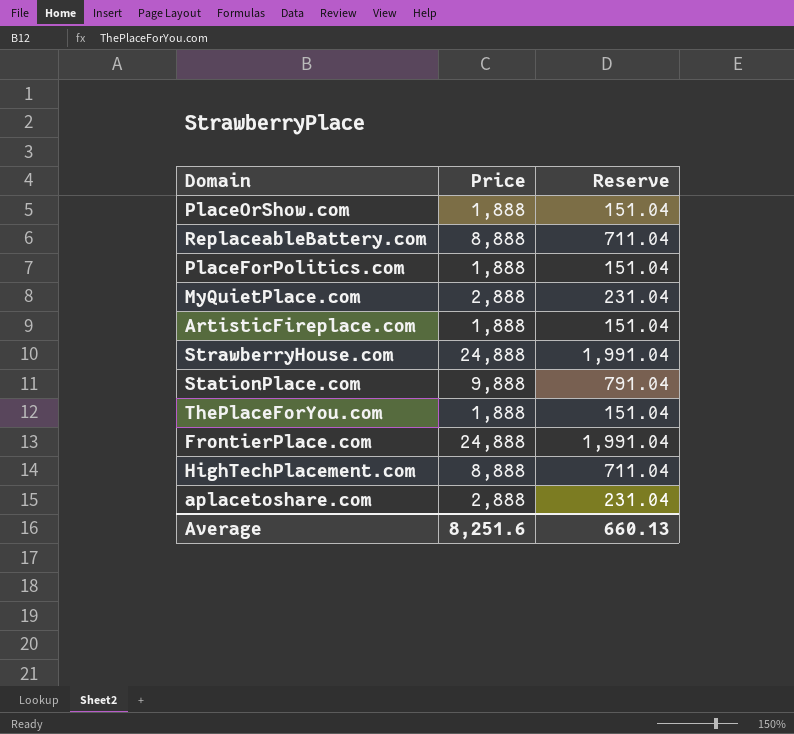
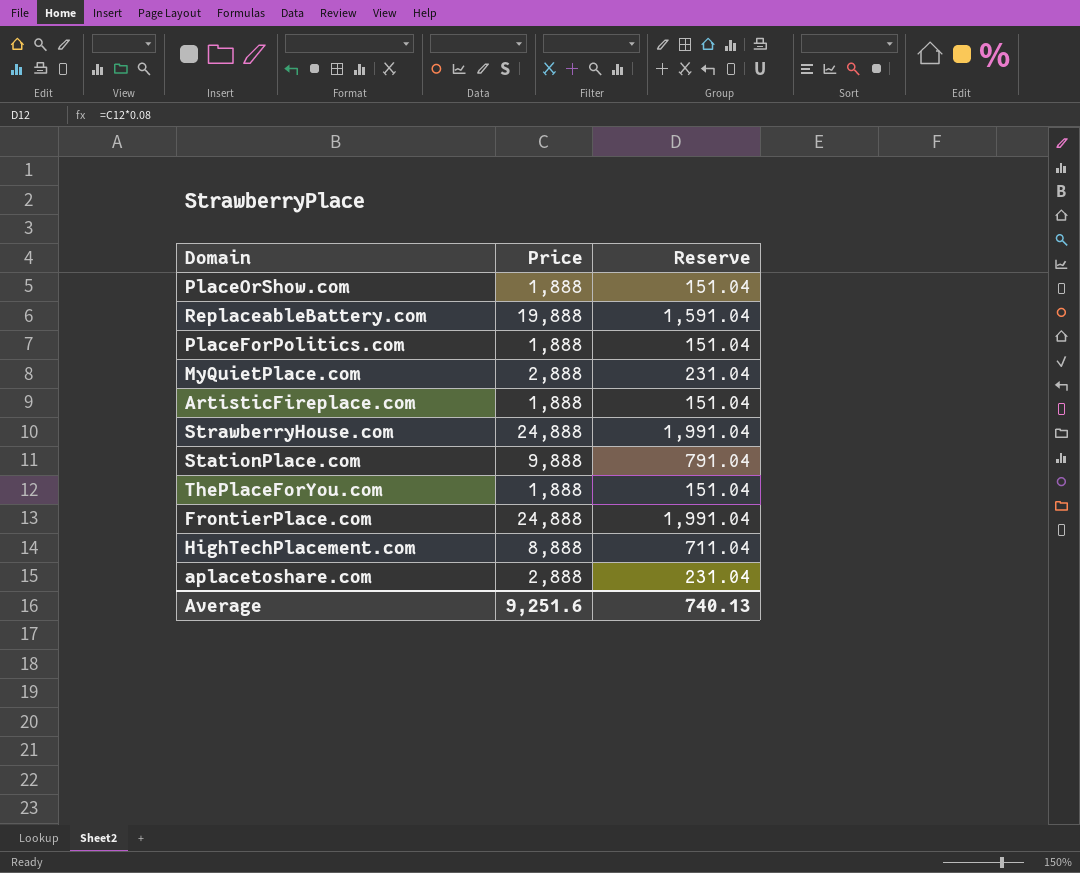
ReplaceableBattery.com | Price: 8,888 -> 19,888
ReplaceableBattery.com | Reserve: 711.04 -> 1,591.04
Average | Price: 8,251.6 -> 9,251.6
Average | Reserve: 660.13 -> 740.13

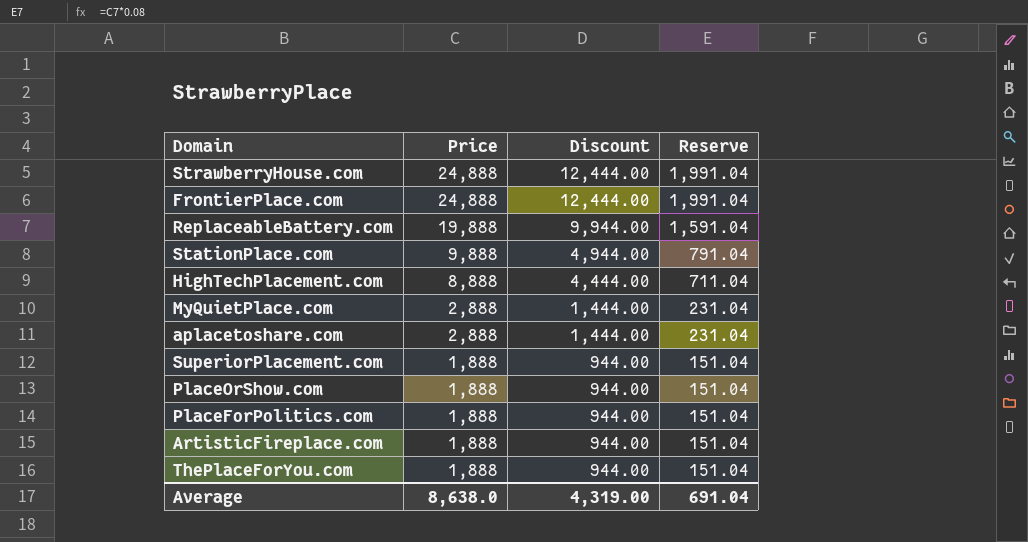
row order: none -> Price descending
column Discount | formula: none -> [Price] * 0.5
row SuperiorPlacement.com: none -> 1,888 | 944.00 | 151.04
Average | Price: 9,251.6 -> 8,638.0
Average | Reserve: 740.13 -> 691.04

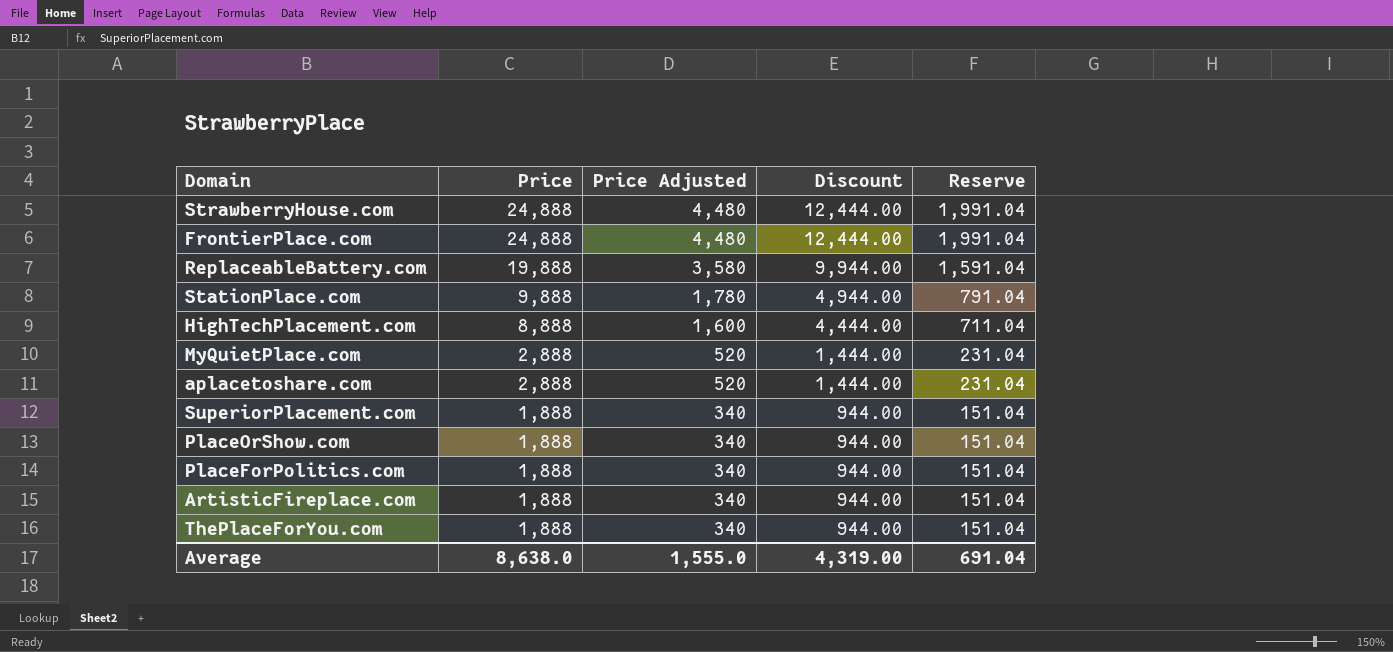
column Price Adjusted | formula: none -> [Price] * 0.18

